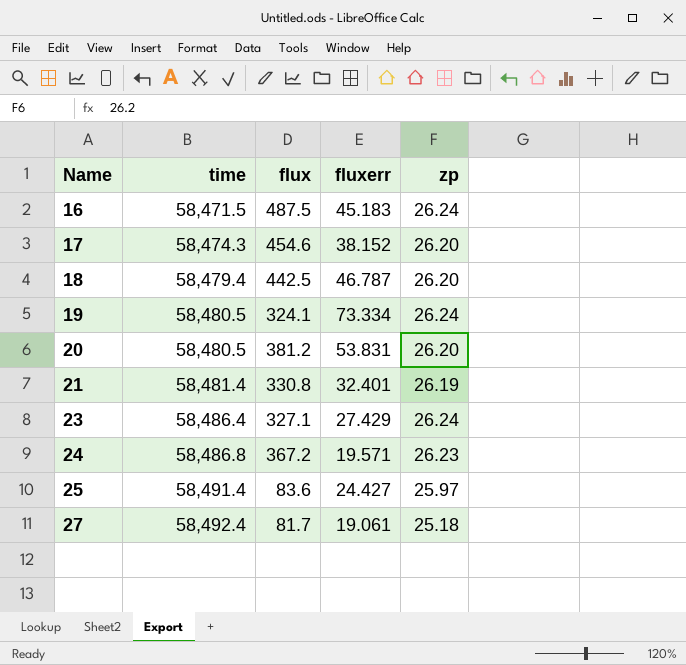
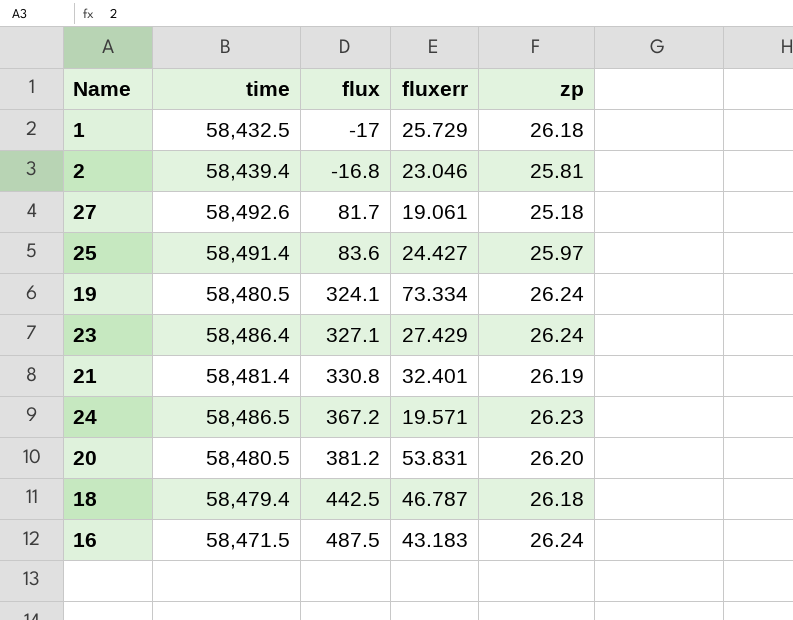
row order: Name ascending -> flux ascending
row 17: 58,474.3 | 454.6 | 38.152 | 26.20 -> none
row 1: none -> 58,432.5 | -17 | 25.729 | 26.18
row 2: none -> 58,439.4 | -16.8 | 23.046 | 25.81
27 | time: 58,492.4 -> 58,492.6
24 | time: 58,486.8 -> 58,486.5
18 | zp: 26.20 -> 26.18
16 | fluxerr: 45.183 -> 43.183

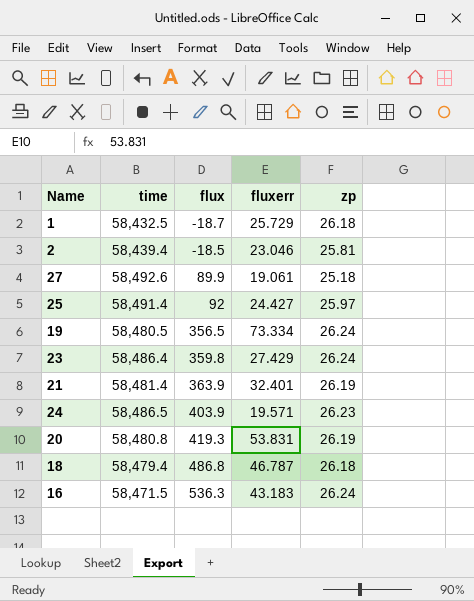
1 | flux: -17 -> -18.7
2 | flux: -16.8 -> -18.5
27 | flux: 81.7 -> 89.9
25 | flux: 83.6 -> 92
19 | flux: 324.1 -> 356.5
23 | flux: 327.1 -> 359.8
21 | flux: 330.8 -> 363.9
24 | flux: 367.2 -> 403.9
20 | time: 58,480.5 -> 58,480.8
20 | flux: 381.2 -> 419.3
20 | zp: 26.20 -> 26.19
18 | flux: 442.5 -> 486.8
16 | flux: 487.5 -> 536.3

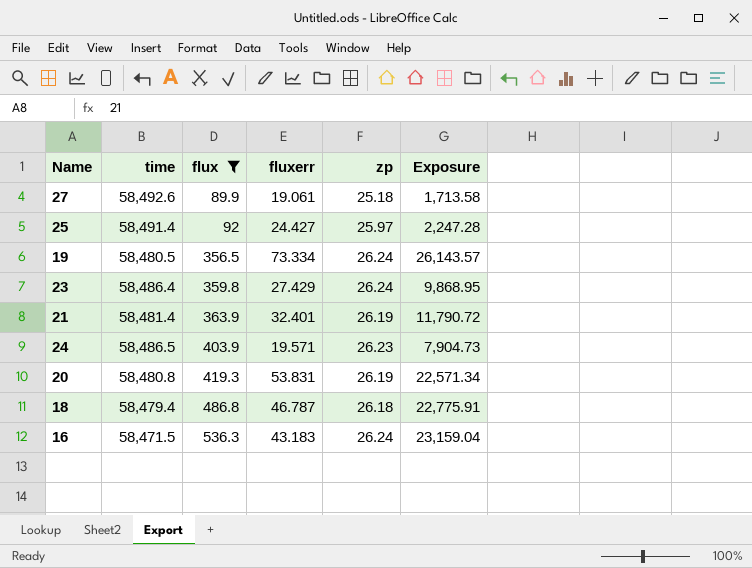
filter: none -> flux >= 89.9
column Exposure | formula: none -> [flux] * [fluxerr]

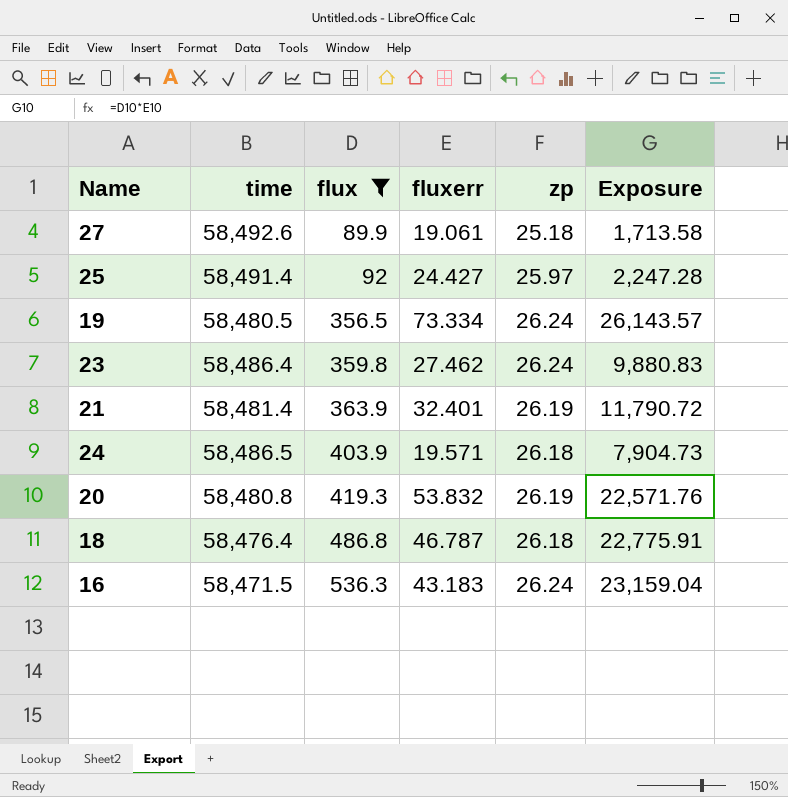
23 | fluxerr: 27.429 -> 27.462
23 | Exposure: 9,868.95 -> 9,880.83
24 | zp: 26.23 -> 26.18
20 | fluxerr: 53.831 -> 53.832
20 | Exposure: 22,571.34 -> 22,571.76
18 | time: 58,479.4 -> 58,476.4

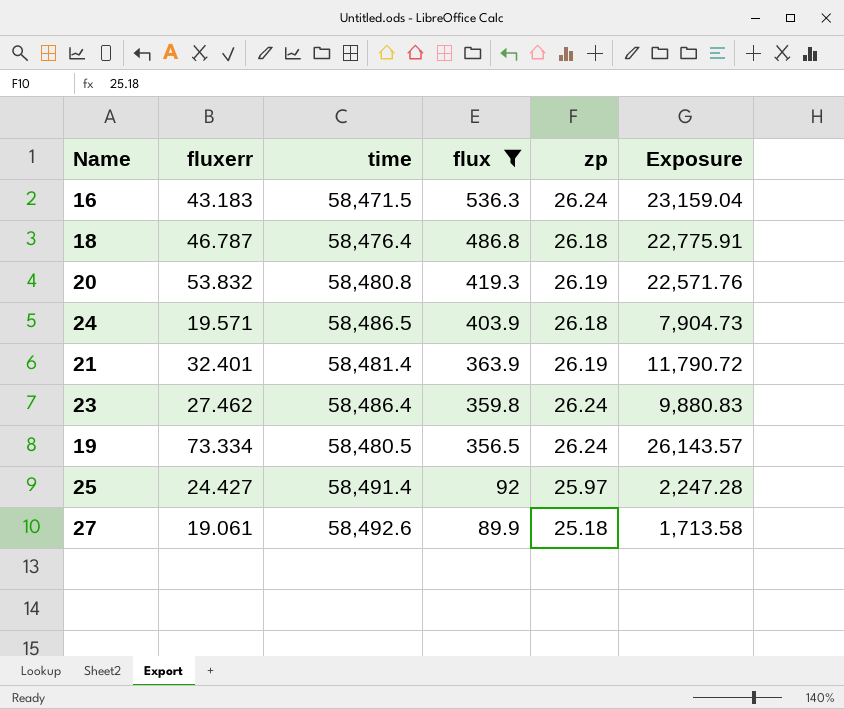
row order: flux ascending -> flux descending
column fluxerr | position: 4 -> 2

